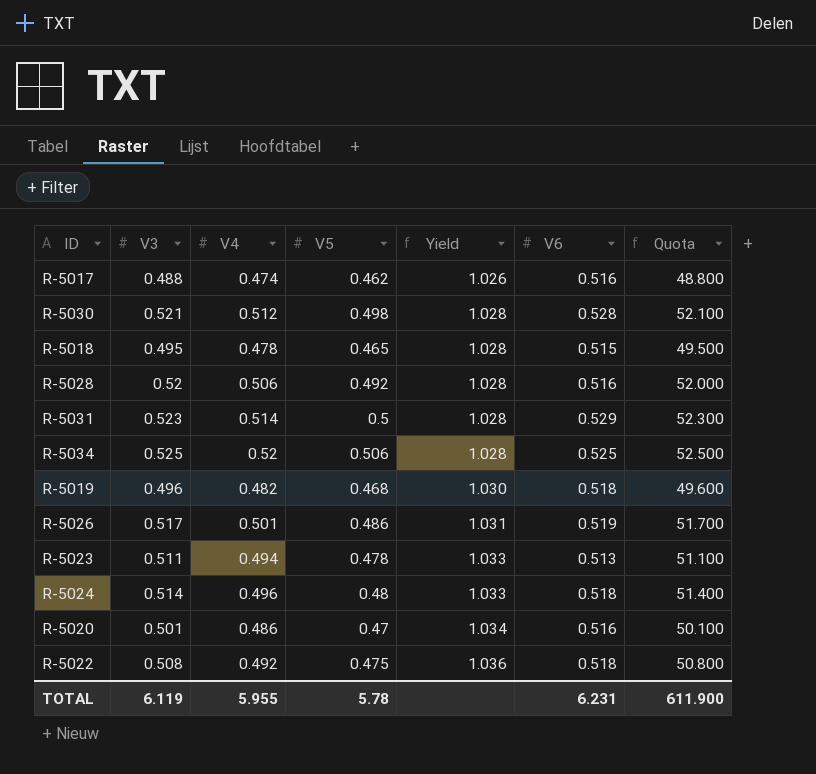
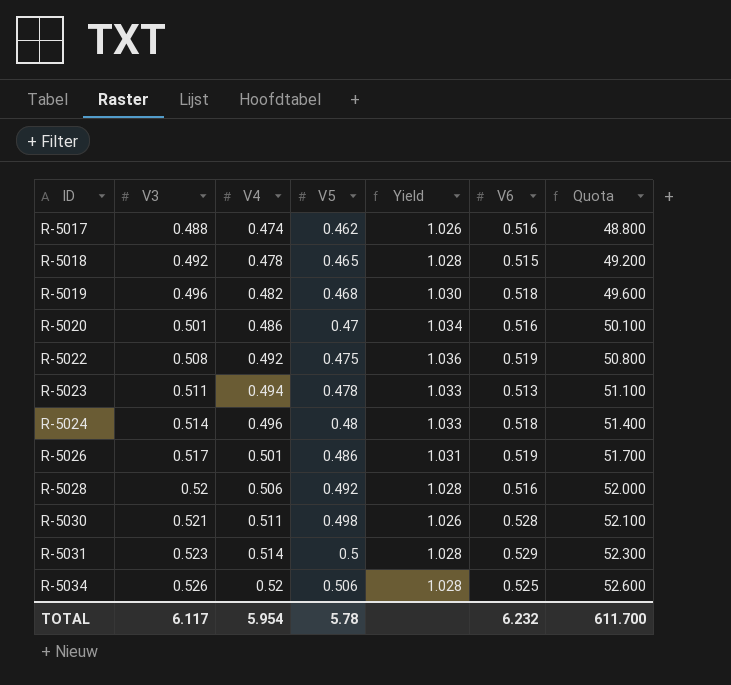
row order: Yield ascending -> ID ascending
R-5018 | V3: 0.495 -> 0.492
R-5018 | Quota: 49.500 -> 49.200
R-5022 | V6: 0.518 -> 0.519
R-5030 | V4: 0.512 -> 0.511
R-5030 | Yield: 1.028 -> 1.026
R-5034 | V3: 0.525 -> 0.526
R-5034 | Quota: 52.500 -> 52.600
TOTAL | V3: 6.119 -> 6.117
TOTAL | V4: 5.955 -> 5.954
TOTAL | V6: 6.231 -> 6.232
TOTAL | Quota: 611.900 -> 611.700

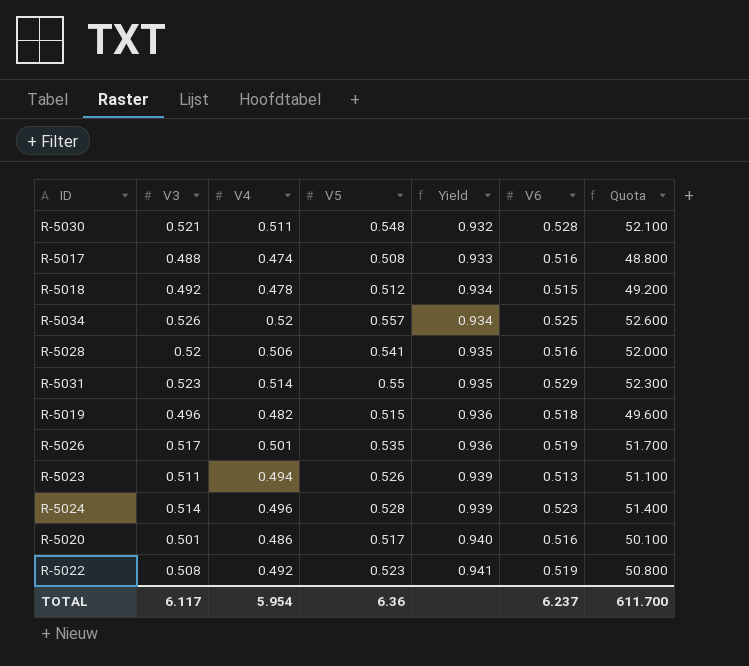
row order: ID ascending -> Yield ascending
R-5030 | V5: 0.498 -> 0.548
R-5030 | Yield: 1.026 -> 0.932
R-5017 | V5: 0.462 -> 0.508
R-5017 | Yield: 1.026 -> 0.933
R-5018 | V5: 0.465 -> 0.512
R-5018 | Yield: 1.028 -> 0.934
R-5034 | V5: 0.506 -> 0.557
R-5034 | Yield: 1.028 -> 0.934
R-5028 | V5: 0.492 -> 0.541
R-5028 | Yield: 1.028 -> 0.935
R-5031 | V5: 0.5 -> 0.55
R-5031 | Yield: 1.028 -> 0.935
R-5019 | V5: 0.468 -> 0.515
R-5019 | Yield: 1.030 -> 0.936
R-5026 | V5: 0.486 -> 0.535
R-5026 | Yield: 1.031 -> 0.936
R-5023 | V5: 0.478 -> 0.526
R-5023 | Yield: 1.033 -> 0.939
R-5024 | V5: 0.48 -> 0.528
R-5024 | Yield: 1.033 -> 0.939
R-5024 | V6: 0.518 -> 0.523
R-5020 | V5: 0.47 -> 0.517
R-5020 | Yield: 1.034 -> 0.940
R-5022 | V5: 0.475 -> 0.523
R-5022 | Yield: 1.036 -> 0.941
TOTAL | V5: 5.78 -> 6.36
TOTAL | V6: 6.232 -> 6.237

